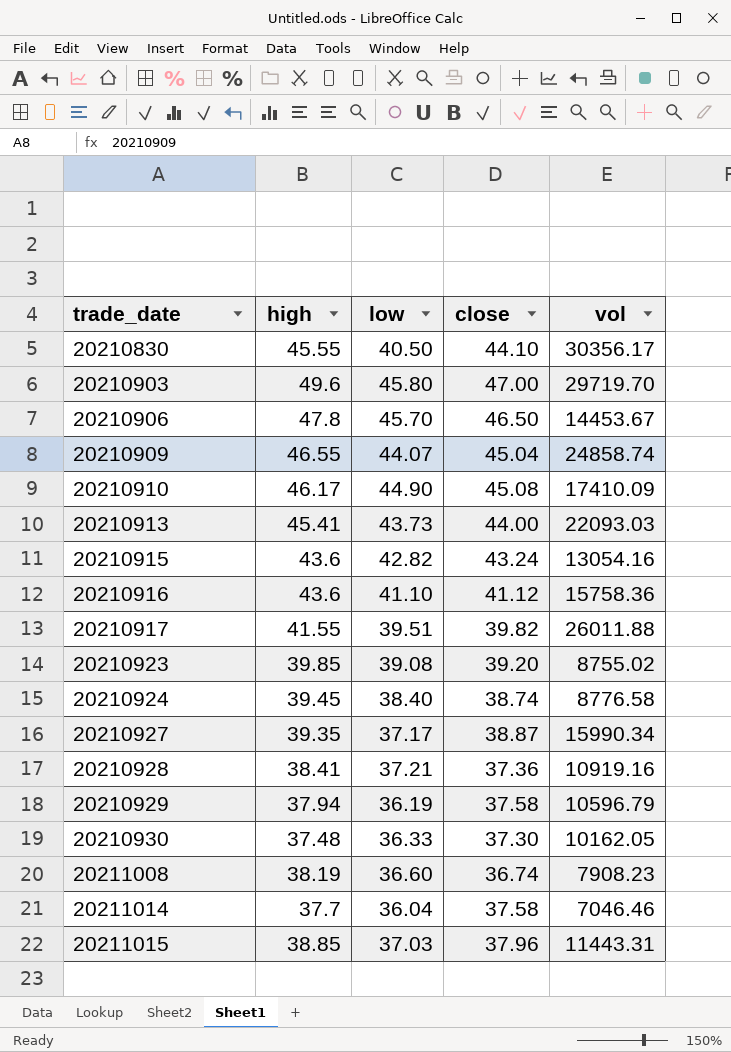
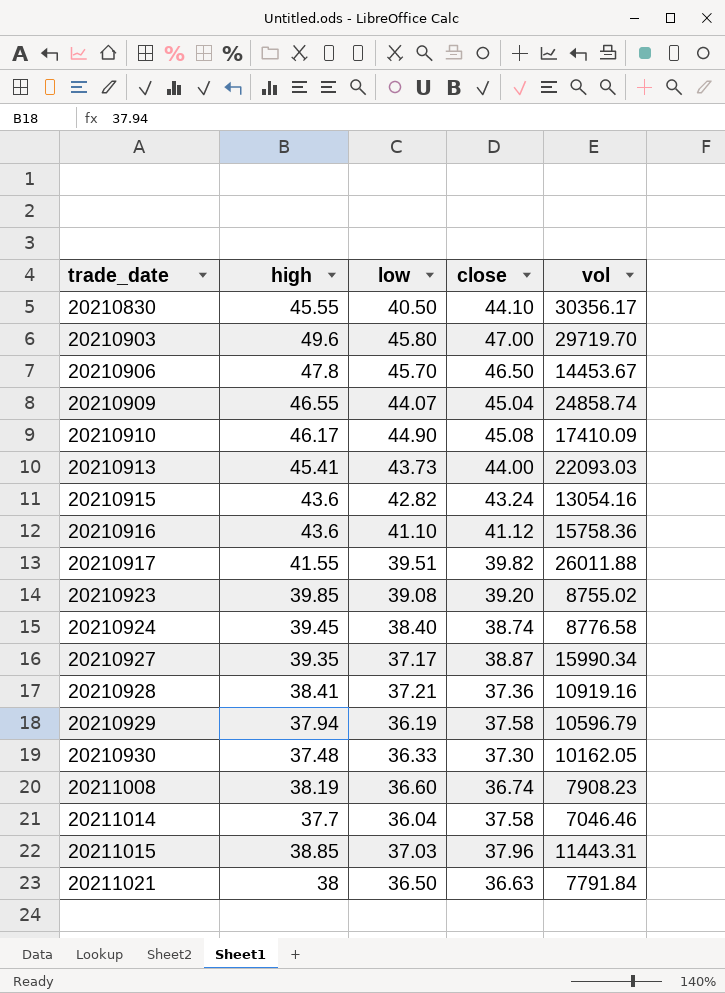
row 20211021: none -> 38 | 36.50 | 36.63 | 7791.84

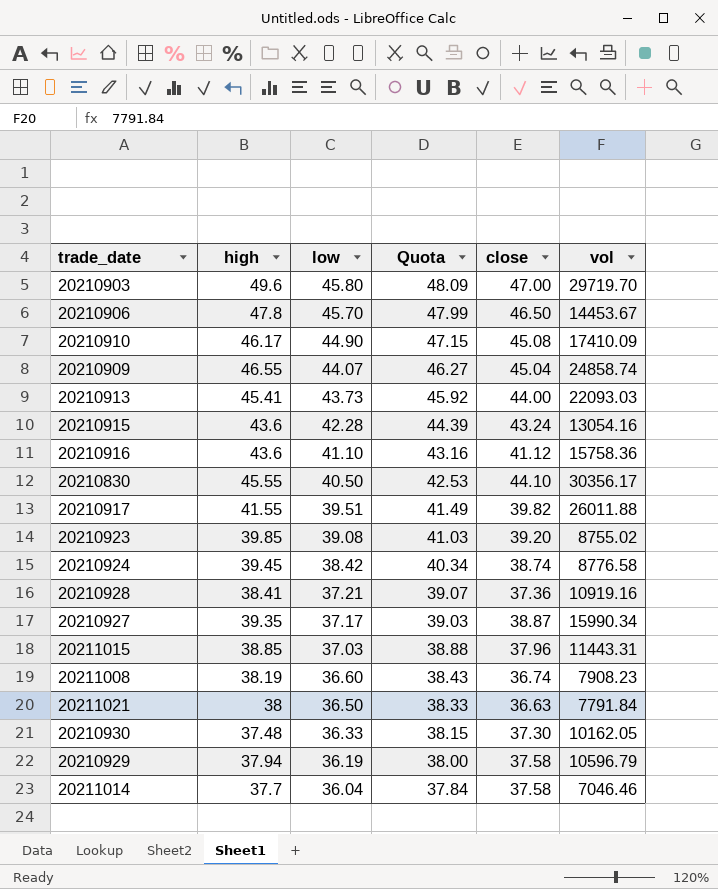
row order: trade_date ascending -> low descending
column Quota | formula: none -> [low] * 1.05
20210915 | low: 42.82 -> 42.28
20210924 | low: 38.40 -> 38.42

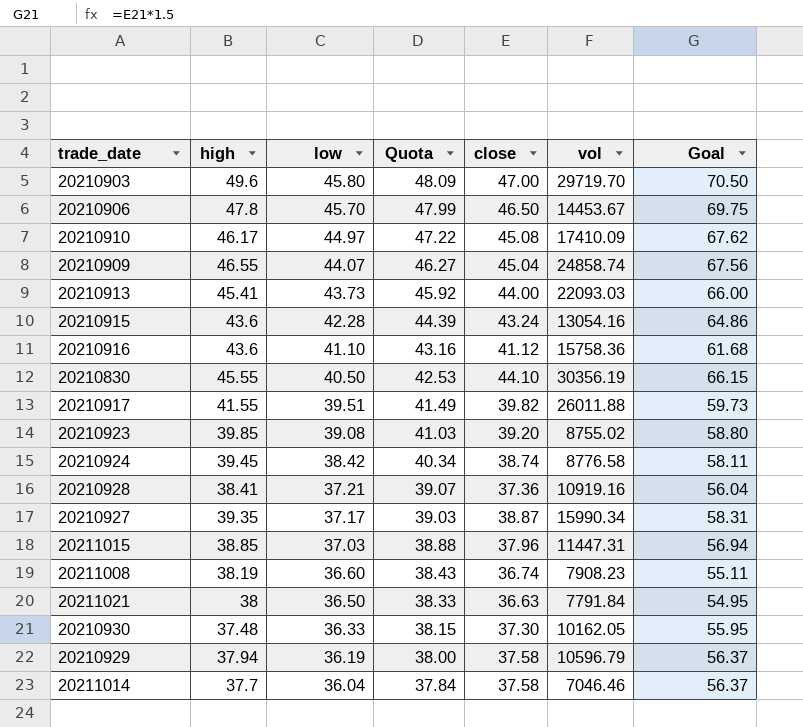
column Goal | formula: none -> [close] * 1.5
20210910 | low: 44.90 -> 44.97
20210910 | Quota: 47.15 -> 47.22
20210830 | vol: 30356.17 -> 30356.19
20211015 | vol: 11443.31 -> 11447.31

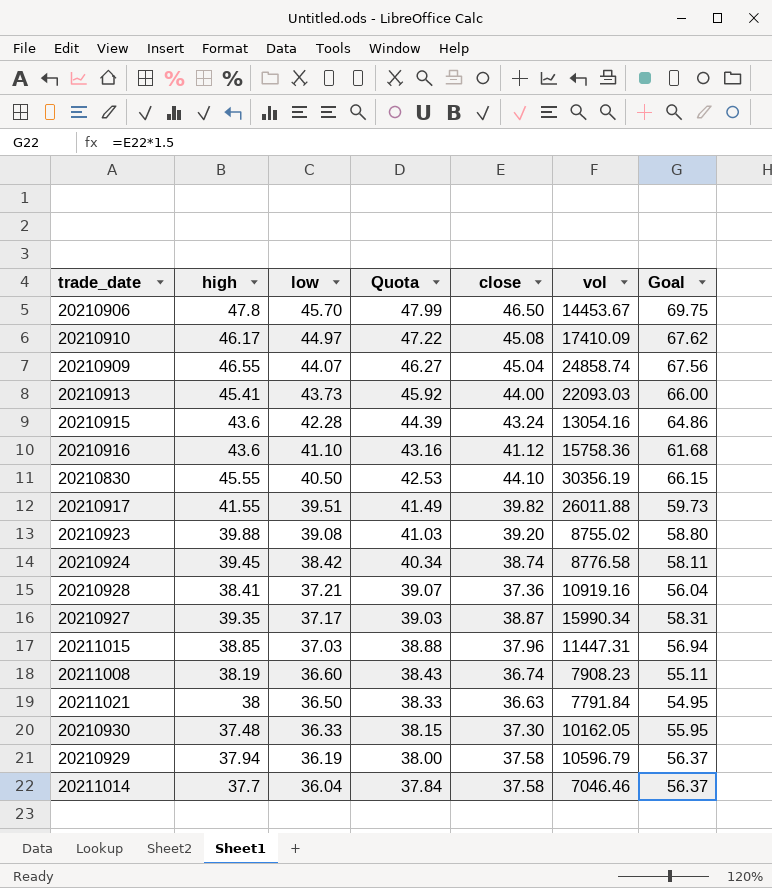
row 20210903: 49.6 | 45.80 | 48.09 | 47.00 | 29719.70 | 70.50 -> none
20210923 | high: 39.85 -> 39.88

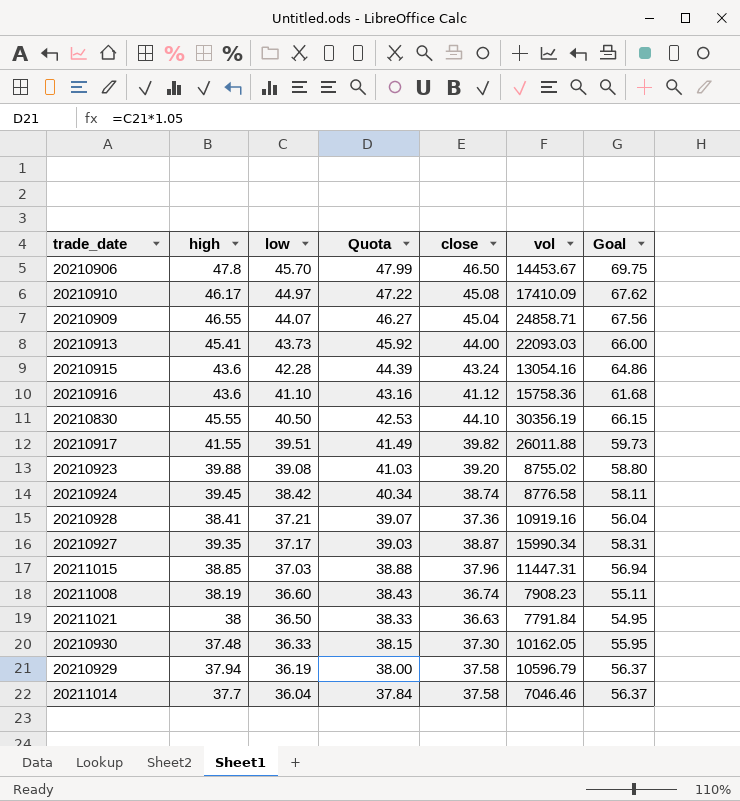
20210909 | vol: 24858.74 -> 24858.71

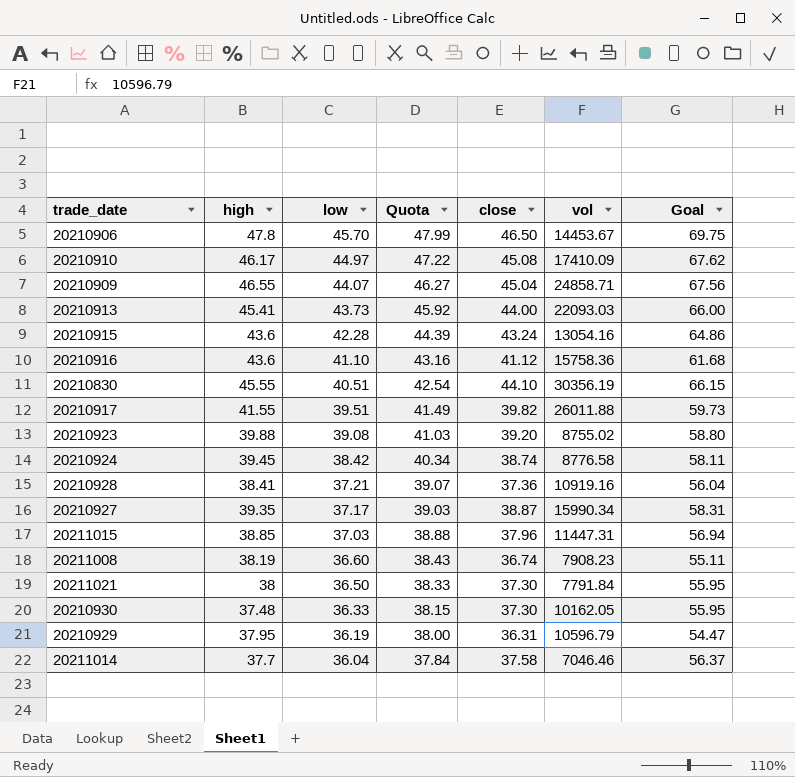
20210830 | low: 40.50 -> 40.51
20210830 | Quota: 42.53 -> 42.54
20211021 | close: 36.63 -> 37.30
20211021 | Goal: 54.95 -> 55.95
20210929 | high: 37.94 -> 37.95
20210929 | close: 37.58 -> 36.31
20210929 | Goal: 56.37 -> 54.47

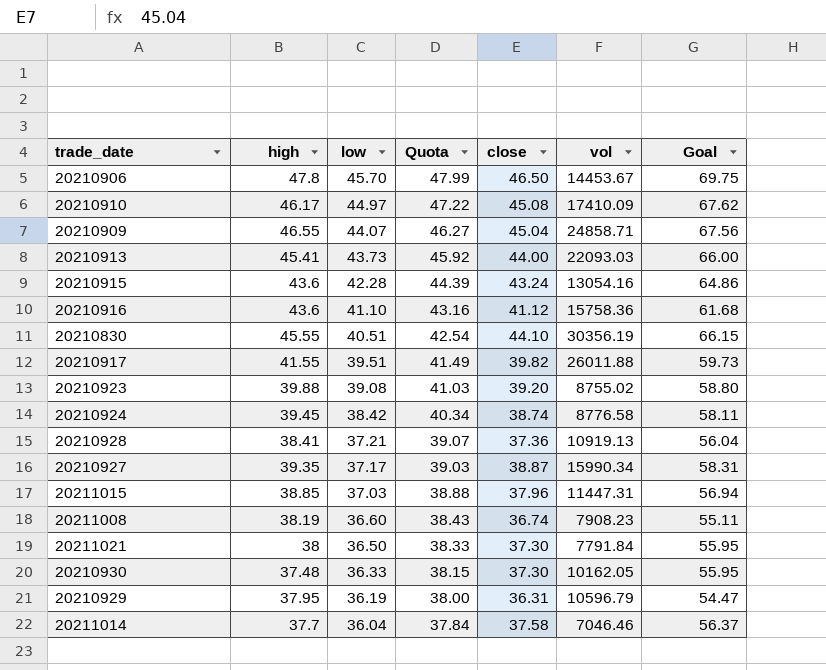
20210928 | vol: 10919.16 -> 10919.13

